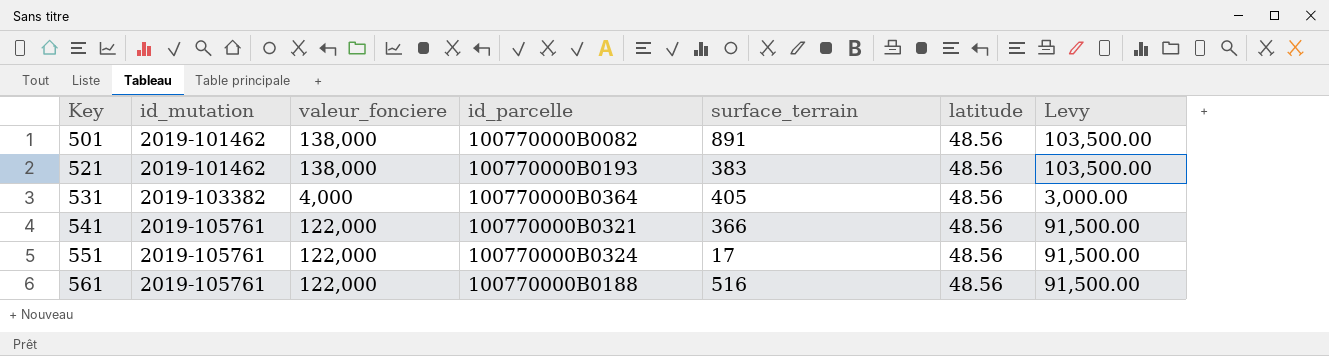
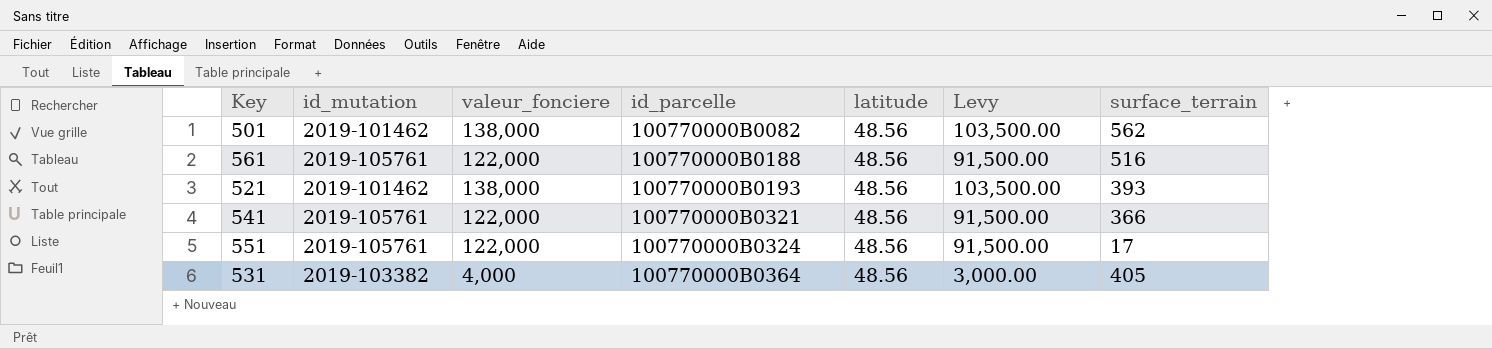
row order: Key ascending -> id_parcelle ascending
column surface_terrain | position: 5 -> 7
501 | surface_terrain: 891 -> 562
521 | surface_terrain: 383 -> 393

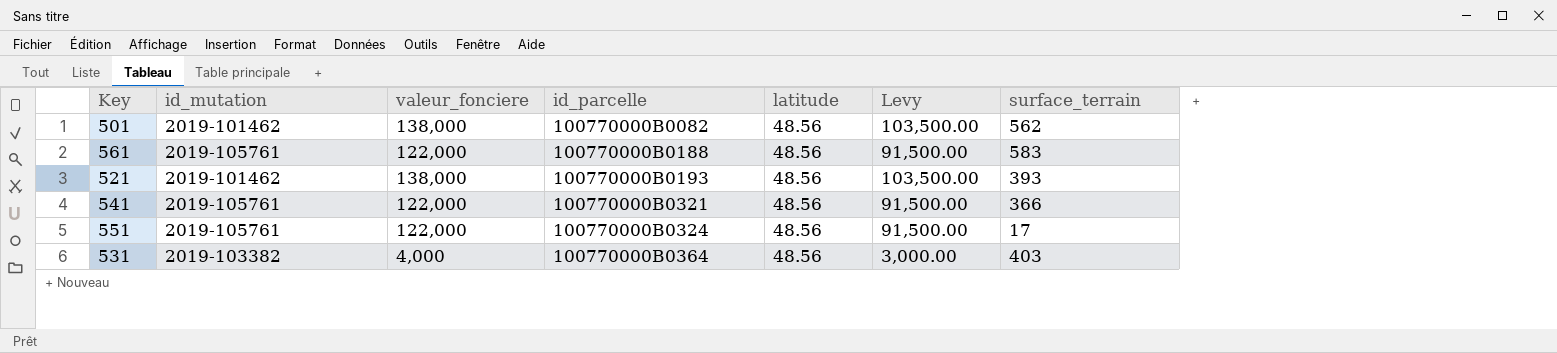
561 | surface_terrain: 516 -> 583
531 | surface_terrain: 405 -> 403

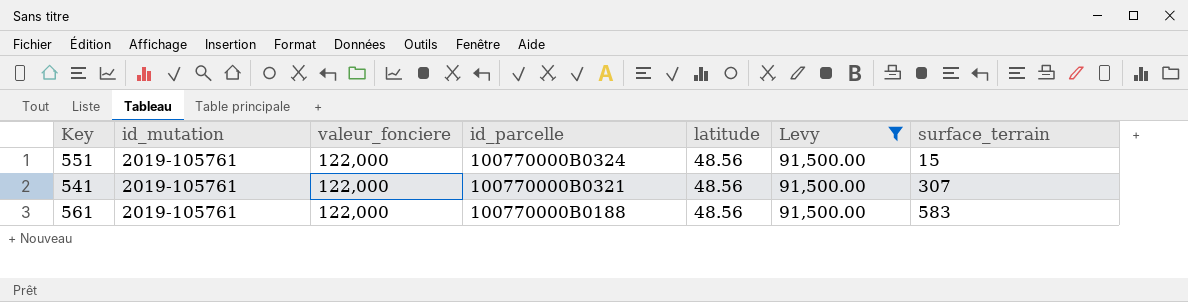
filter: none -> Levy = 91,500.00
row order: id_parcelle ascending -> id_parcelle descending
551 | surface_terrain: 17 -> 15
541 | surface_terrain: 366 -> 307

